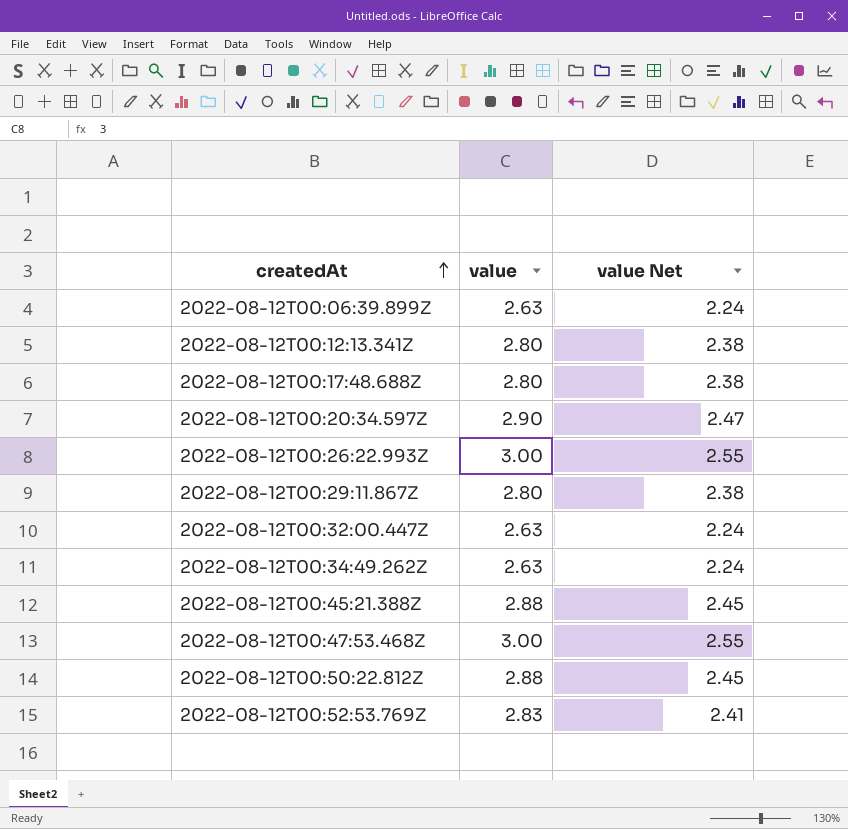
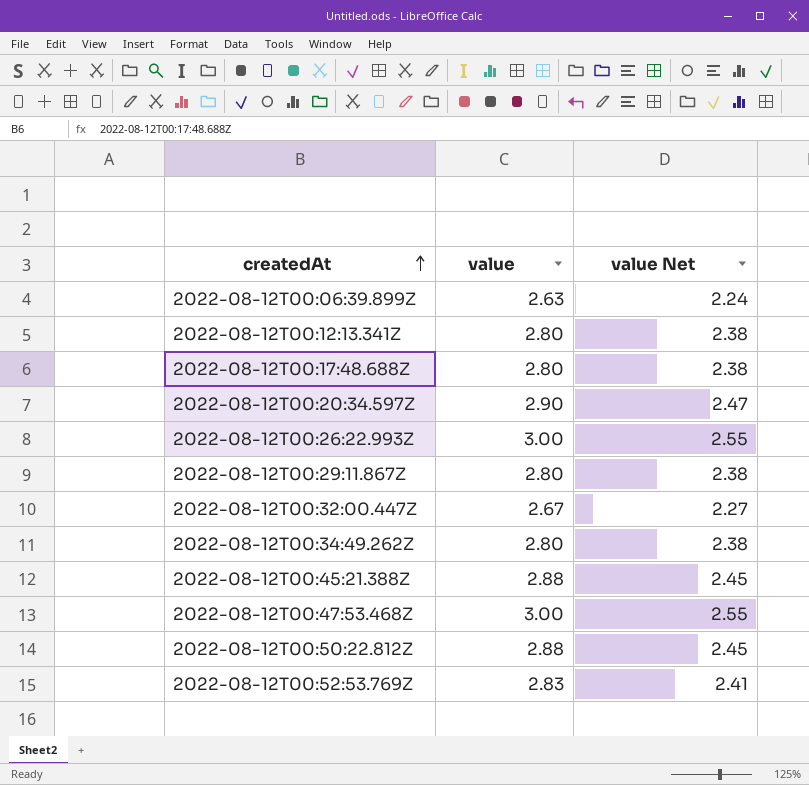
2022-08-12T00:32:00.447Z | value: 2.63 -> 2.67
2022-08-12T00:32:00.447Z | value Net: 2.24 -> 2.27
2022-08-12T00:34:49.262Z | value: 2.63 -> 2.80
2022-08-12T00:34:49.262Z | value Net: 2.24 -> 2.38

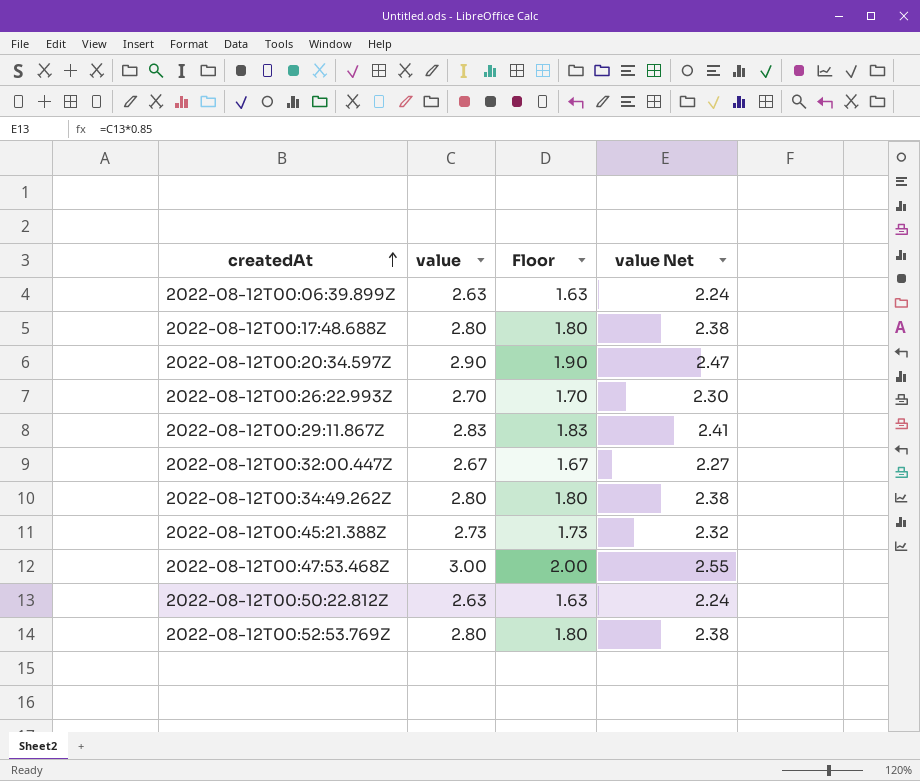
column Floor | formula: none -> [value] - 1
row 2022-08-12T00:12:13.341Z: 2.80 | 2.38 -> none
2022-08-12T00:26:22.993Z | value: 3.00 -> 2.70
2022-08-12T00:26:22.993Z | value Net: 2.55 -> 2.30
2022-08-12T00:29:11.867Z | value: 2.80 -> 2.83
2022-08-12T00:29:11.867Z | value Net: 2.38 -> 2.41
2022-08-12T00:45:21.388Z | value: 2.88 -> 2.73
2022-08-12T00:45:21.388Z | value Net: 2.45 -> 2.32
2022-08-12T00:50:22.812Z | value: 2.88 -> 2.63
2022-08-12T00:50:22.812Z | value Net: 2.45 -> 2.24
2022-08-12T00:52:53.769Z | value: 2.83 -> 2.80
2022-08-12T00:52:53.769Z | value Net: 2.41 -> 2.38

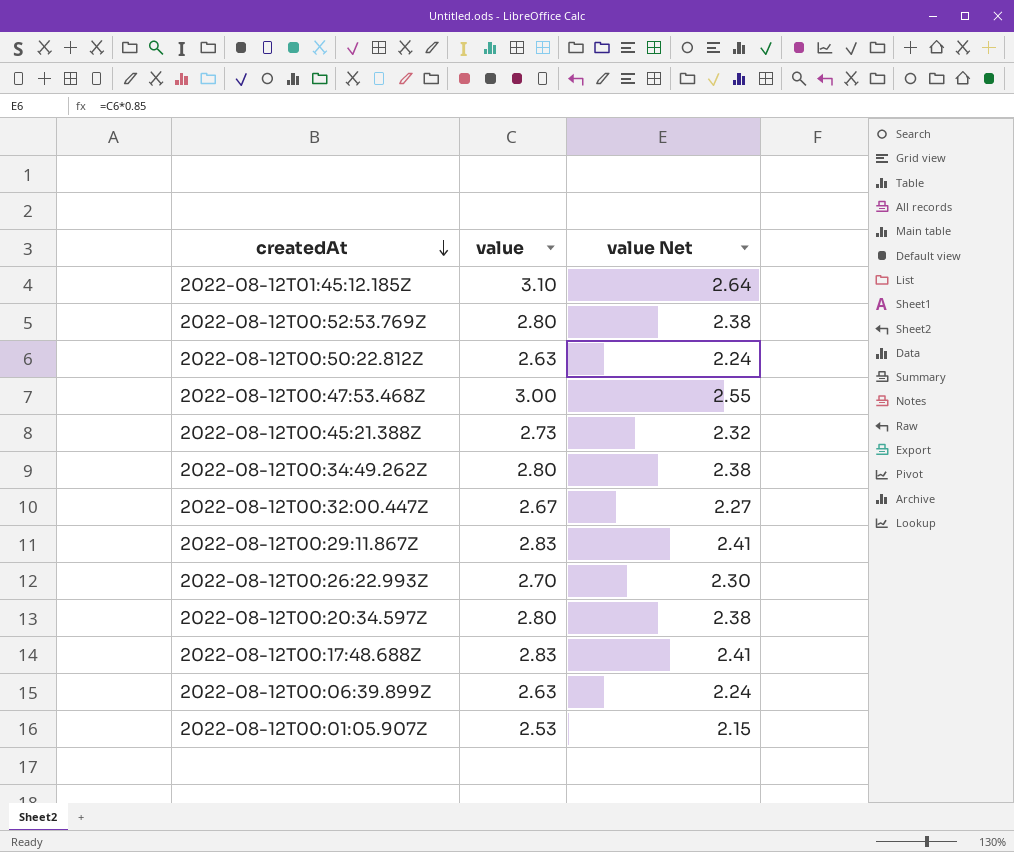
row order: createdAt ascending -> createdAt descending
column Floor | formula: [value] - 1 -> none
row 2022-08-12T01:45:12.185Z: none -> 3.10 | 2.64
2022-08-12T00:20:34.597Z | value: 2.90 -> 2.80
2022-08-12T00:20:34.597Z | value Net: 2.47 -> 2.38
2022-08-12T00:17:48.688Z | value: 2.80 -> 2.83
2022-08-12T00:17:48.688Z | value Net: 2.38 -> 2.41
row 2022-08-12T00:01:05.907Z: none -> 2.53 | 2.15

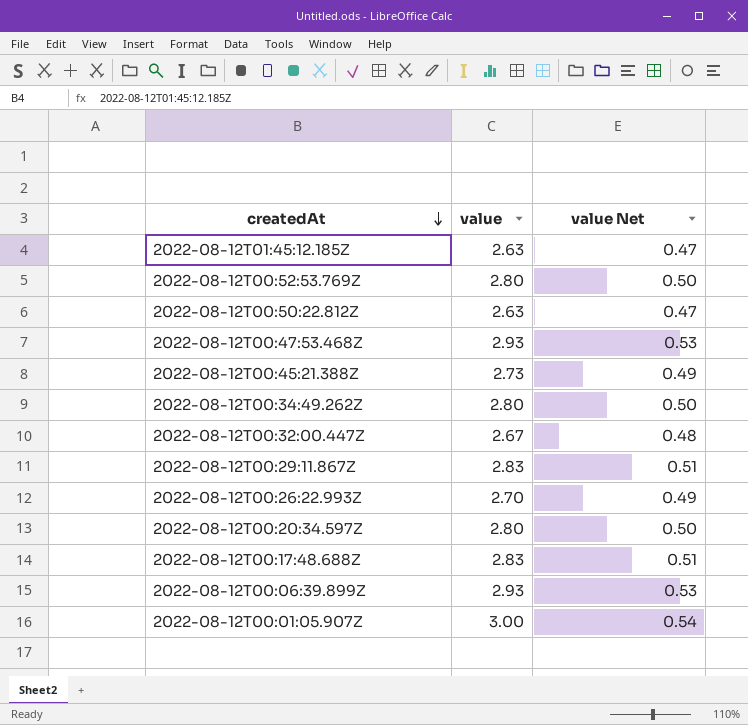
column value Net | formula: [value] * 0.85 -> [value] * 0.18
2022-08-12T01:45:12.185Z | value: 3.10 -> 2.63
2022-08-12T00:47:53.468Z | value: 3.00 -> 2.93
2022-08-12T00:06:39.899Z | value: 2.63 -> 2.93
2022-08-12T00:01:05.907Z | value: 2.53 -> 3.00

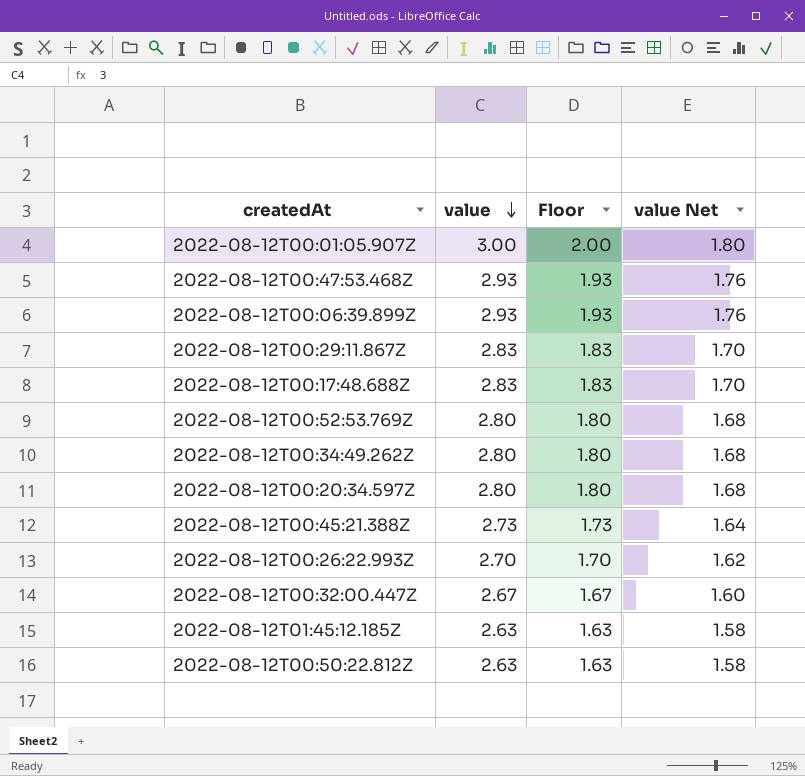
row order: createdAt descending -> value descending
column Floor | formula: none -> [value] - 1
column value Net | formula: [value] * 0.18 -> [value] * 0.6

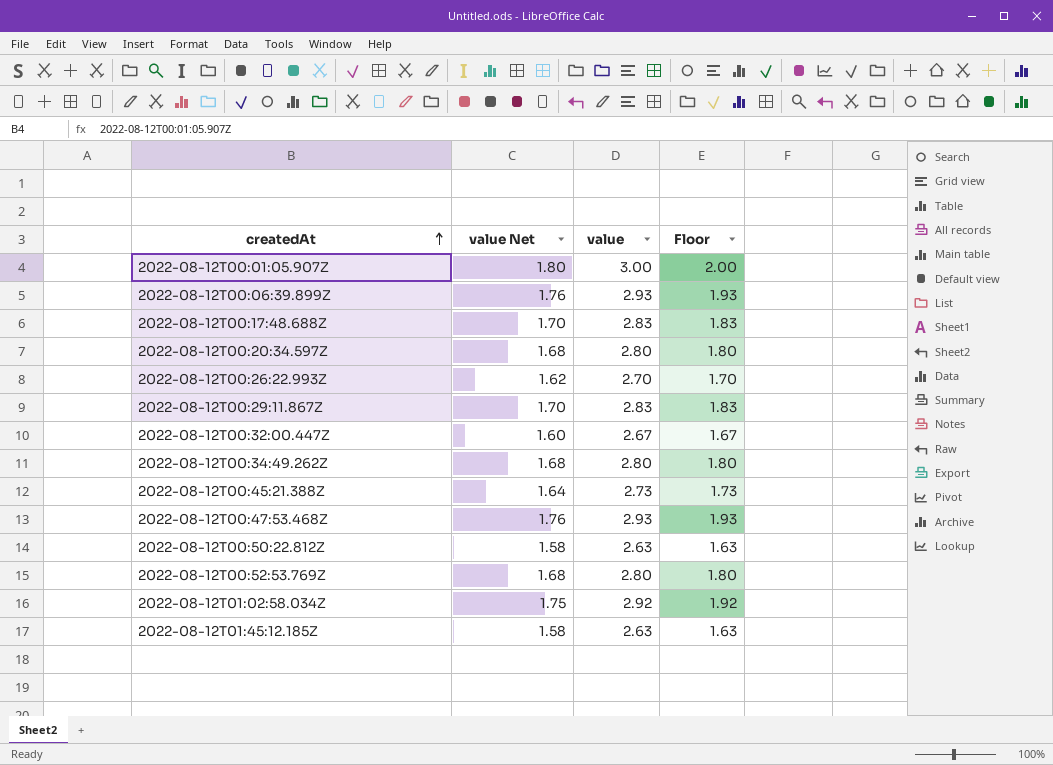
row order: value descending -> createdAt ascending
column value Net | position: 4 -> 2
row 2022-08-12T01:02:58.034Z: none -> 1.75 | 2.92 | 1.92

